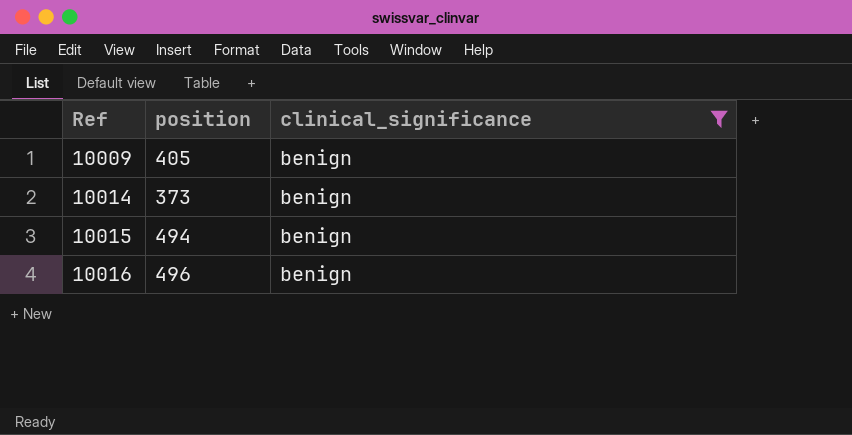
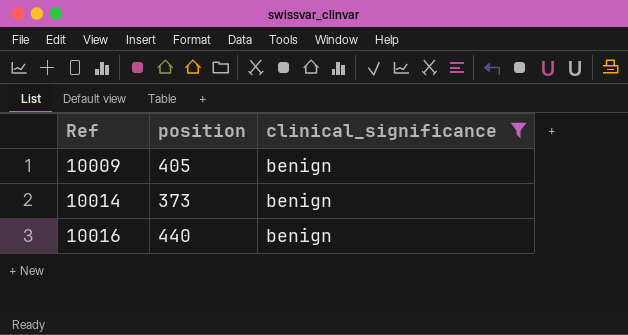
row 10015: 494 | benign -> none
10016 | position: 496 -> 440

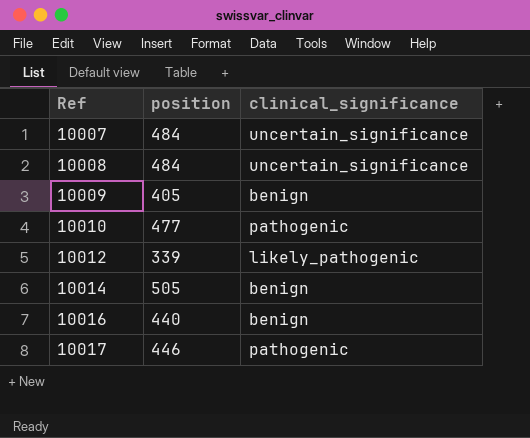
filter: clinical_significance = benign -> none
10014 | position: 373 -> 505

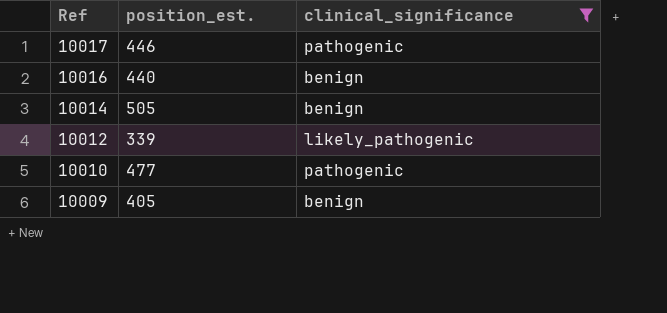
filter: none -> clinical_significance != uncertain_significance
row order: Ref ascending -> Ref descending
column name: position -> position_est.

